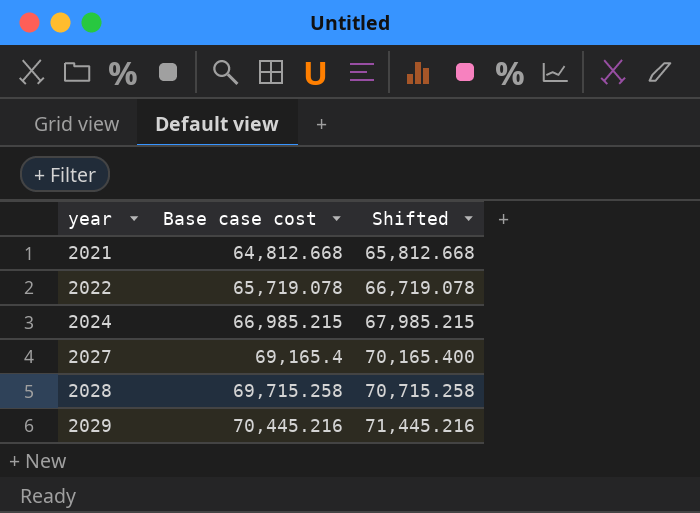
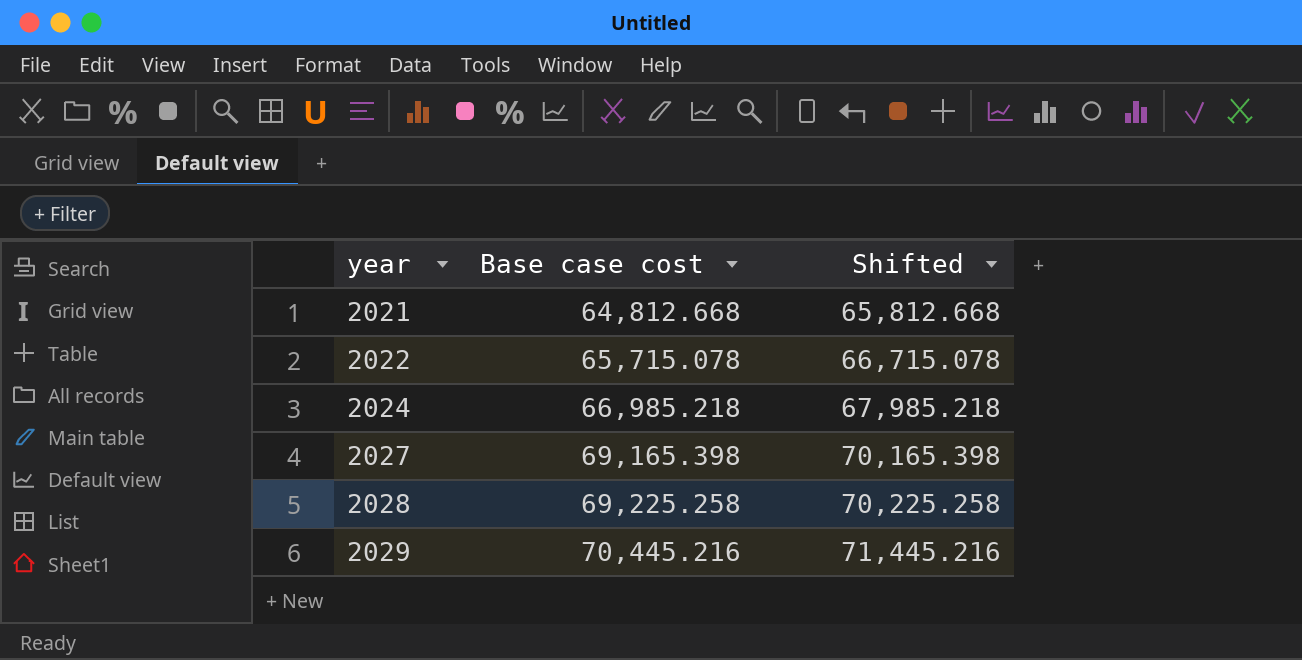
2022 | Base case cost: 65,719.078 -> 65,715.078
2022 | Shifted: 66,719.078 -> 66,715.078
2024 | Base case cost: 66,985.215 -> 66,985.218
2024 | Shifted: 67,985.215 -> 67,985.218
2027 | Base case cost: 69,165.4 -> 69,165.398
2027 | Shifted: 70,165.400 -> 70,165.398
2028 | Base case cost: 69,715.258 -> 69,225.258
2028 | Shifted: 70,715.258 -> 70,225.258

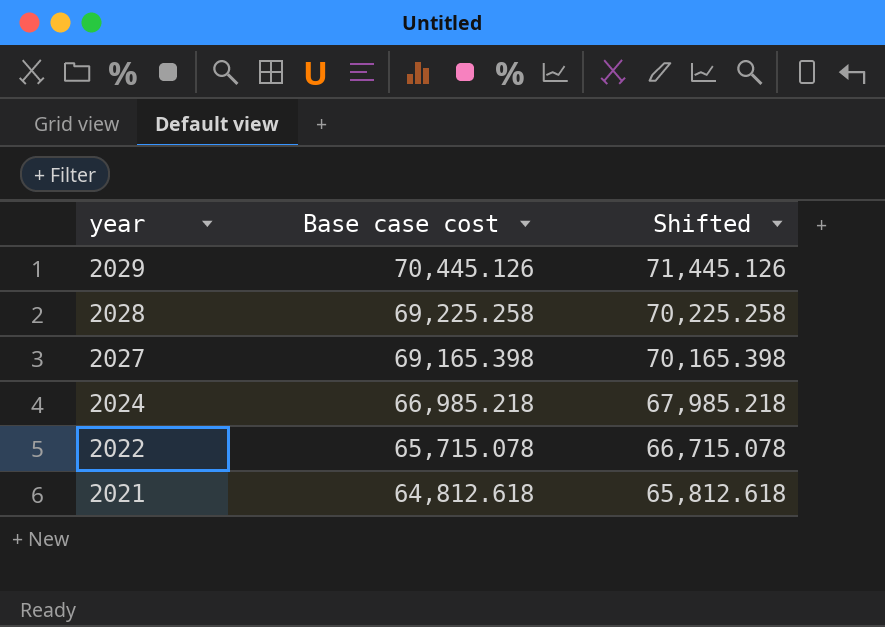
row order: year ascending -> year descending
2029 | Base case cost: 70,445.216 -> 70,445.126
2029 | Shifted: 71,445.216 -> 71,445.126
2021 | Base case cost: 64,812.668 -> 64,812.618
2021 | Shifted: 65,812.668 -> 65,812.618

